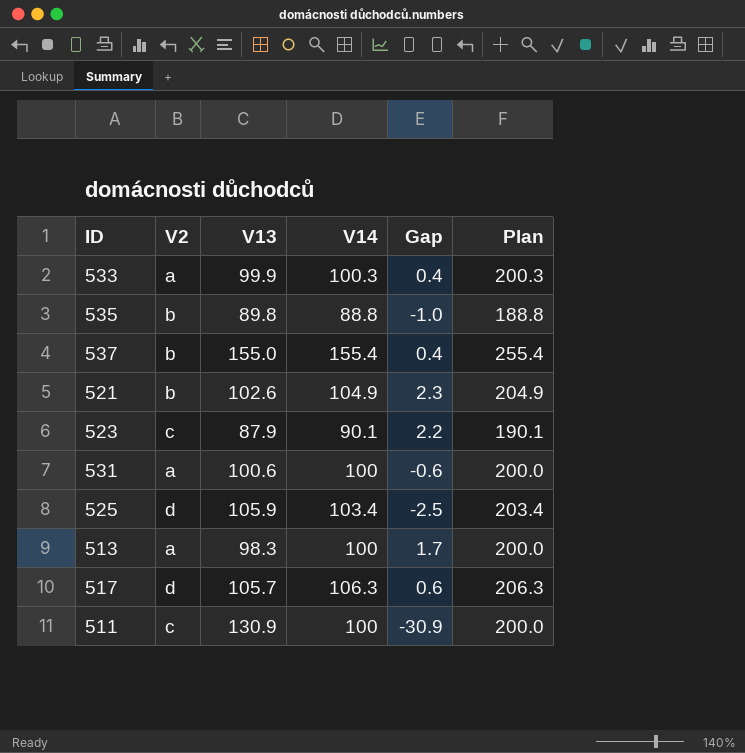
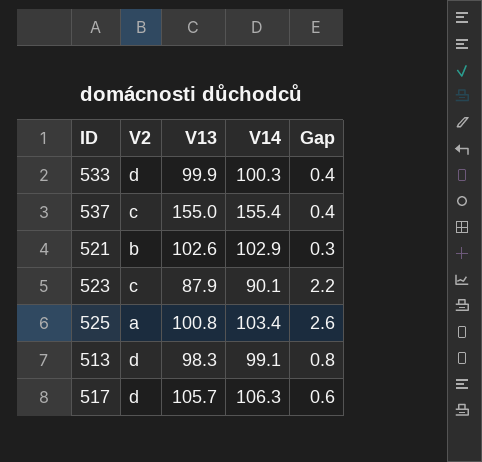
column Plan | formula: [V14] + 100 -> none
row 535: b | 89.8 | 88.8 | -1.0 | 188.8 -> none
row 531: a | 100.6 | 100 | -0.6 | 200.0 -> none
row 511: c | 130.9 | 100 | -30.9 | 200.0 -> none
533 | V2: a -> d
537 | V2: b -> c
521 | V14: 104.9 -> 102.9
521 | Gap: 2.3 -> 0.3
525 | V2: d -> a
525 | V13: 105.9 -> 100.8
525 | Gap: -2.5 -> 2.6
513 | V2: a -> d
513 | V14: 100 -> 99.1
513 | Gap: 1.7 -> 0.8

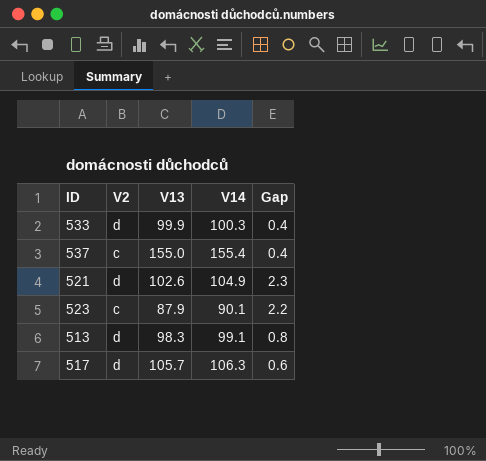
row 525: a | 100.8 | 103.4 | 2.6 -> none
521 | V2: b -> d
521 | V14: 102.9 -> 104.9
521 | Gap: 0.3 -> 2.3

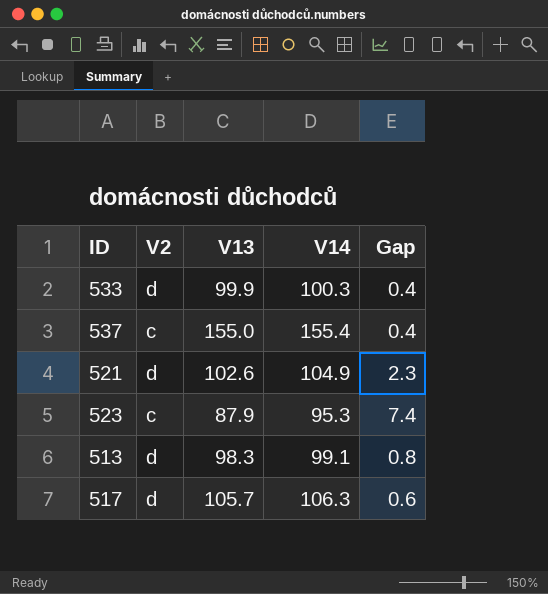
523 | V14: 90.1 -> 95.3
523 | Gap: 2.2 -> 7.4

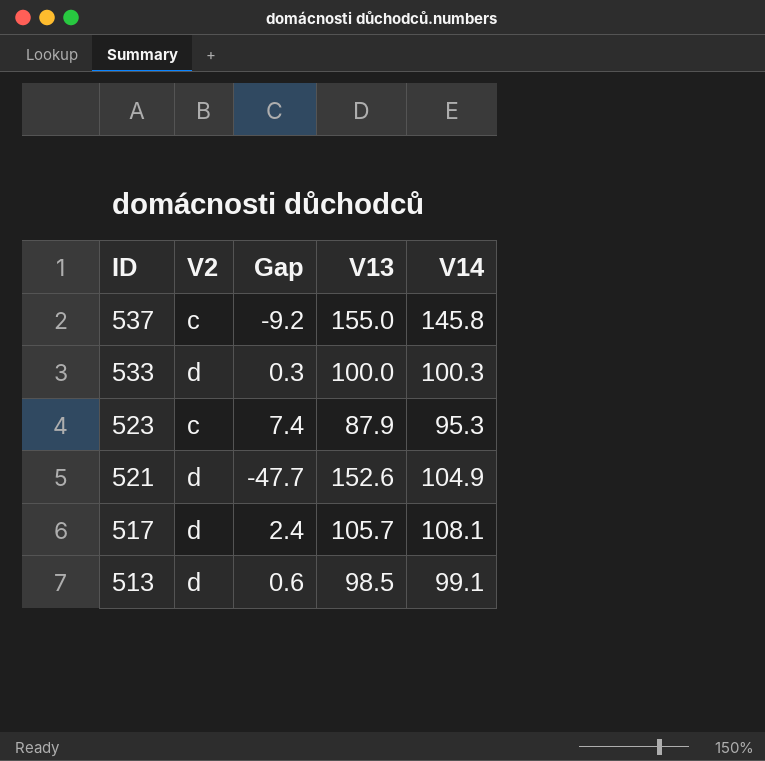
row order: none -> ID descending
column Gap | position: 5 -> 3
537 | Gap: 0.4 -> -9.2
537 | V14: 155.4 -> 145.8
533 | Gap: 0.4 -> 0.3
533 | V13: 99.9 -> 100.0
521 | Gap: 2.3 -> -47.7
521 | V13: 102.6 -> 152.6
517 | Gap: 0.6 -> 2.4
517 | V14: 106.3 -> 108.1
513 | Gap: 0.8 -> 0.6
513 | V13: 98.3 -> 98.5

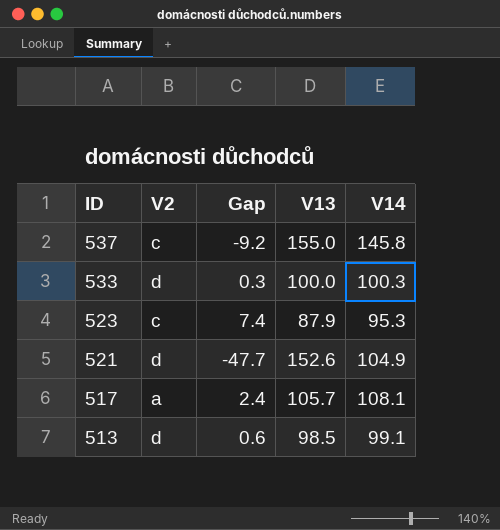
517 | V2: d -> a

